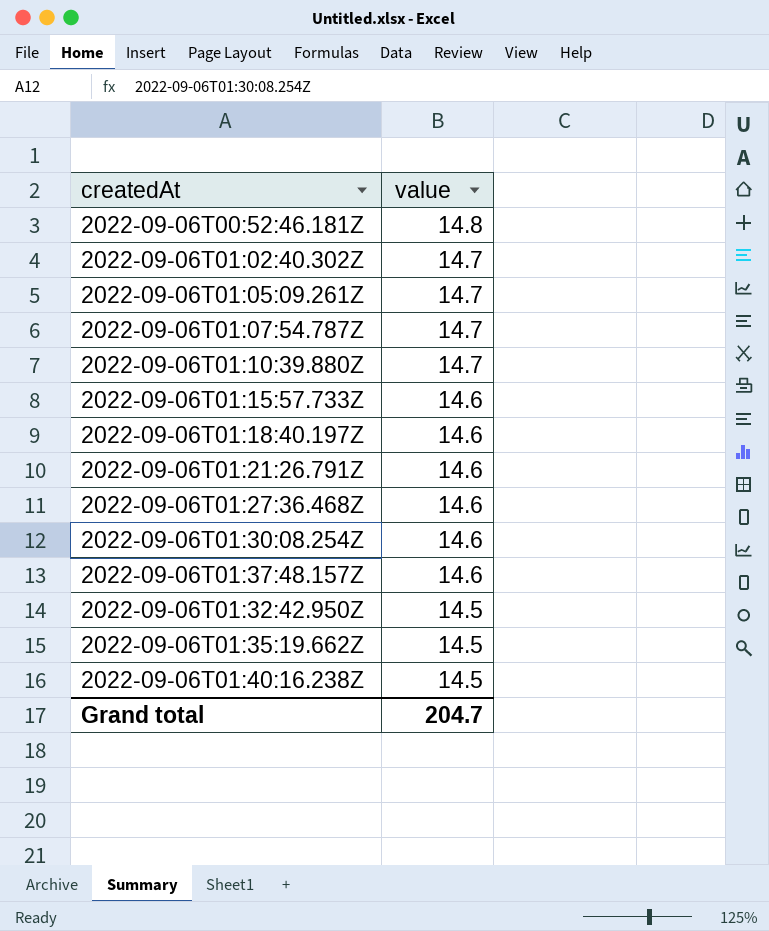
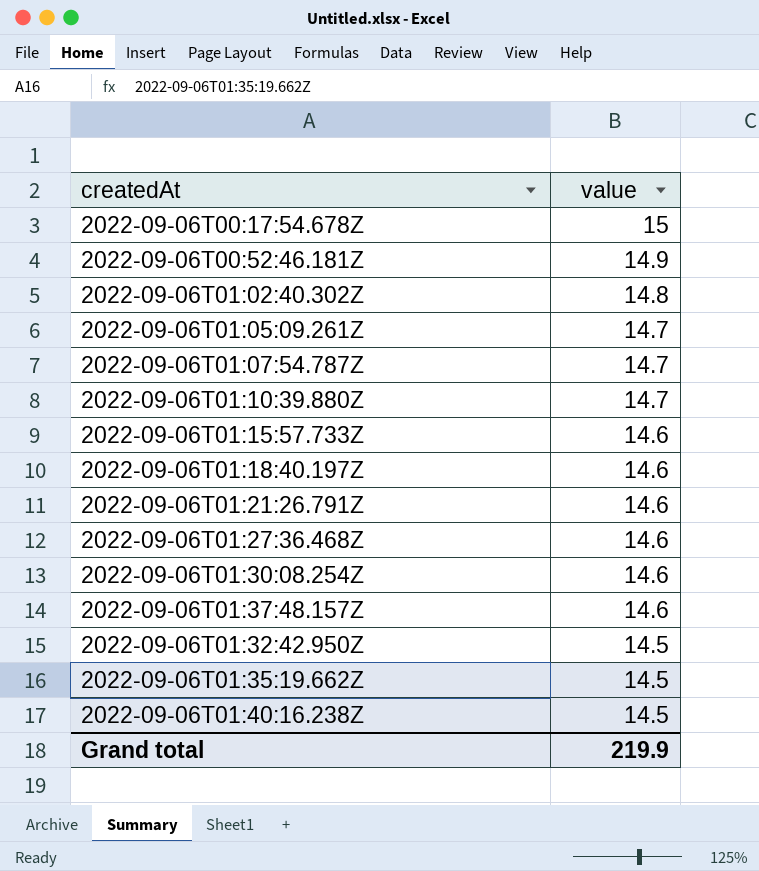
row 2022-09-06T00:17:54.678Z: none -> 15
2022-09-06T00:52:46.181Z | value: 14.8 -> 14.9
2022-09-06T01:02:40.302Z | value: 14.7 -> 14.8
Grand total | value: 204.7 -> 219.9

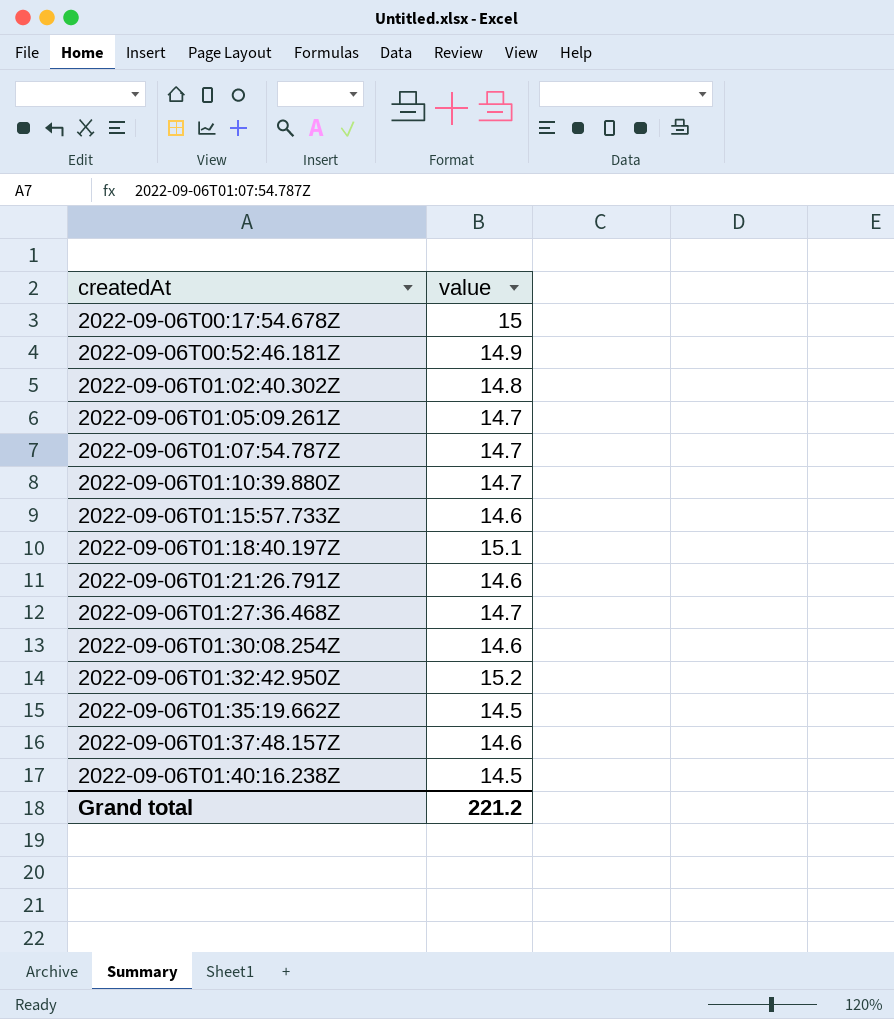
row order: value descending -> createdAt ascending
2022-09-06T01:18:40.197Z | value: 14.6 -> 15.1
2022-09-06T01:27:36.468Z | value: 14.6 -> 14.7
2022-09-06T01:32:42.950Z | value: 14.5 -> 15.2
Grand total | value: 219.9 -> 221.2

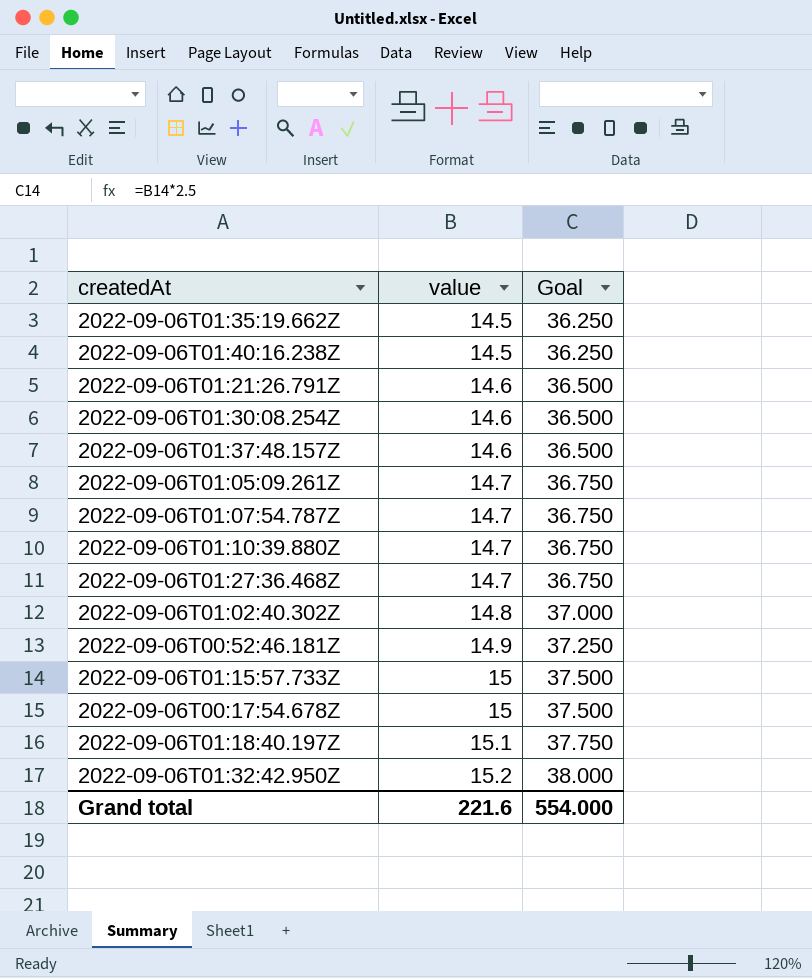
row order: createdAt ascending -> value ascending
column Goal | formula: none -> [value] * 2.5
2022-09-06T01:15:57.733Z | value: 14.6 -> 15
Grand total | value: 221.2 -> 221.6

